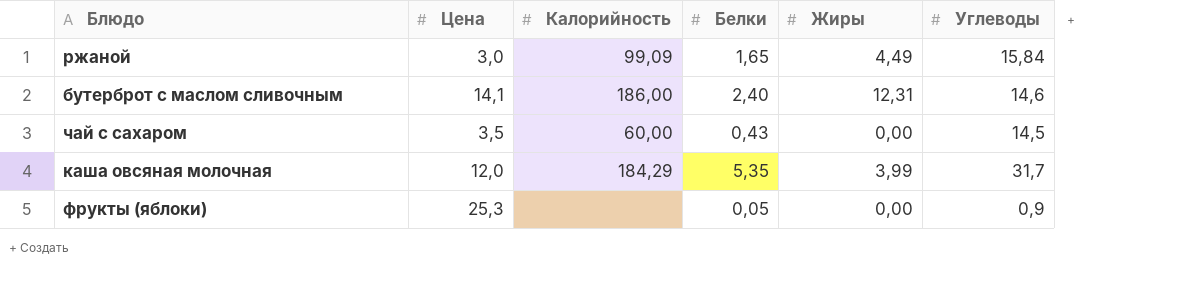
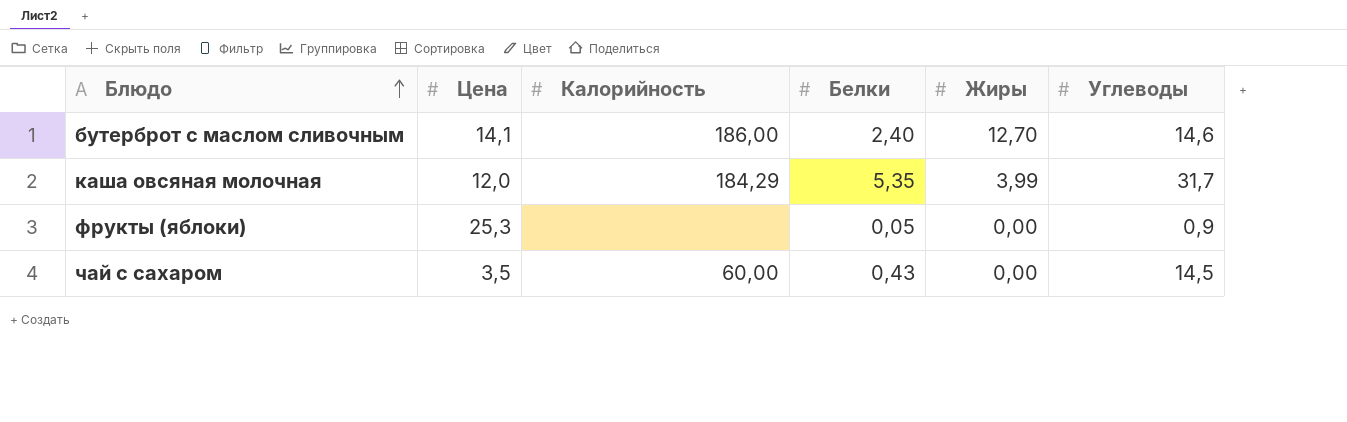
row order: none -> Блюдо ascending
row ржаной: 3,0 | 99,09 | 1,65 | 4,49 | 15,84 -> none
бутерброт с маслом сливочным | Жиры: 12,31 -> 12,70

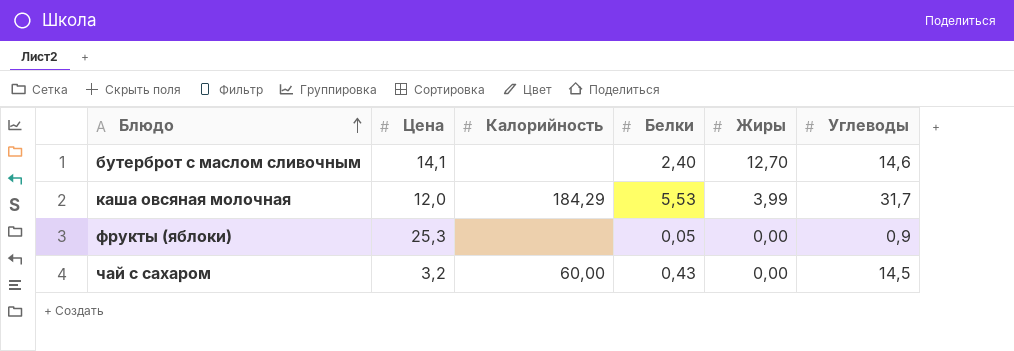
бутерброт с маслом сливочным | Калорийность: 186,00 -> none
каша овсяная молочная | Белки: 5,35 -> 5,53
чай с сахаром | Цена: 3,5 -> 3,2

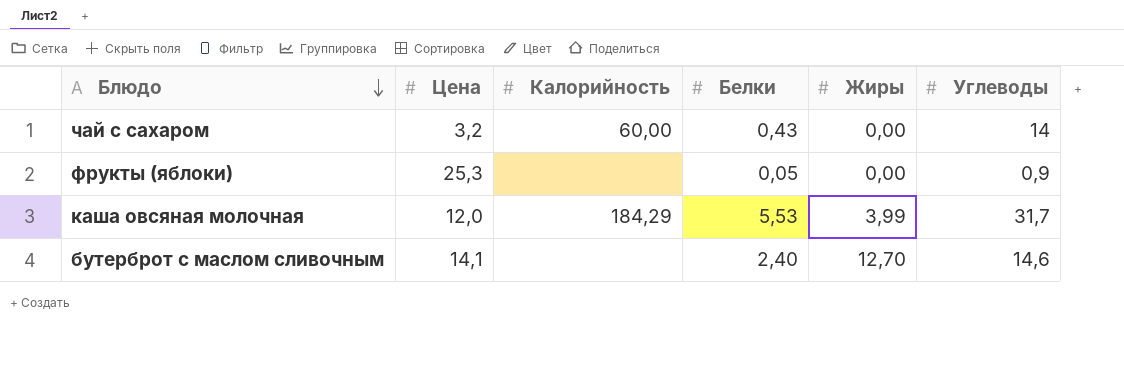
row order: Блюдо ascending -> Блюдо descending
чай с сахаром | Углеводы: 14,5 -> 14

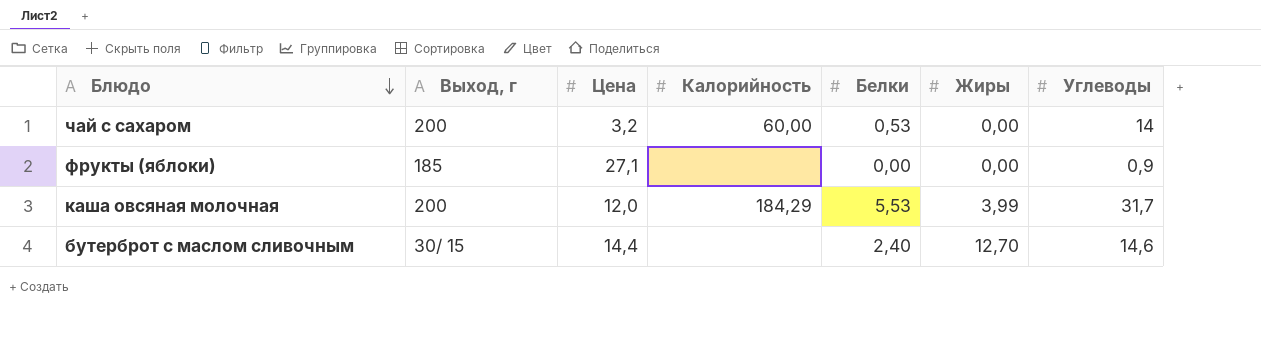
column Выход, г | position: none -> 2
чай с сахаром | Белки: 0,43 -> 0,53
фрукты (яблоки) | Цена: 25,3 -> 27,1
фрукты (яблоки) | Белки: 0,05 -> 0,00
бутерброт с маслом сливочным | Цена: 14,1 -> 14,4

